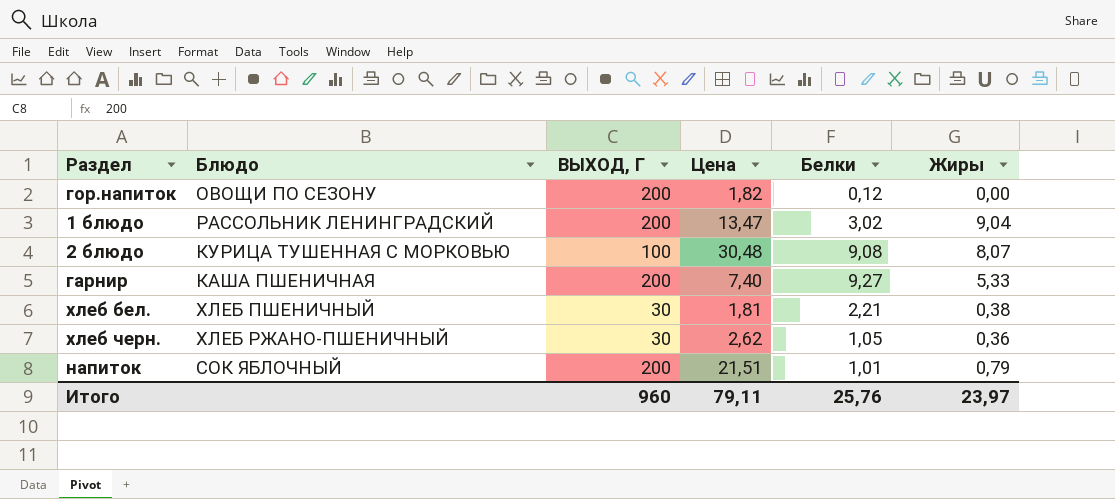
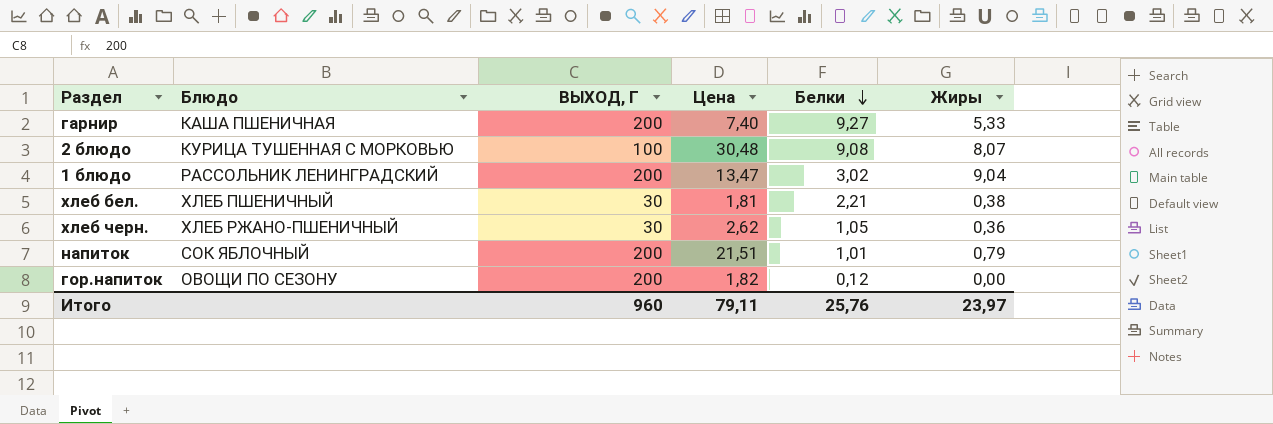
row order: none -> Белки descending

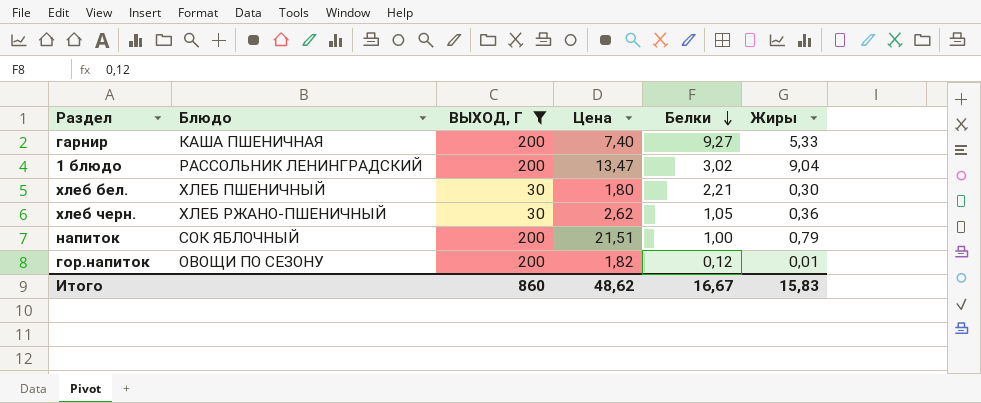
filter: none -> ВЫХОД, Г != 100
хлеб бел. | Цена: 1,81 -> 1,80
хлеб бел. | Жиры: 0,38 -> 0,30
напиток | Белки: 1,01 -> 1,00
гор.напиток | Жиры: 0,00 -> 0,01
Итого | ВЫХОД, Г: 960 -> 860
Итого | Цена: 79,11 -> 48,62
Итого | Белки: 25,76 -> 16,67
Итого | Жиры: 23,97 -> 15,83

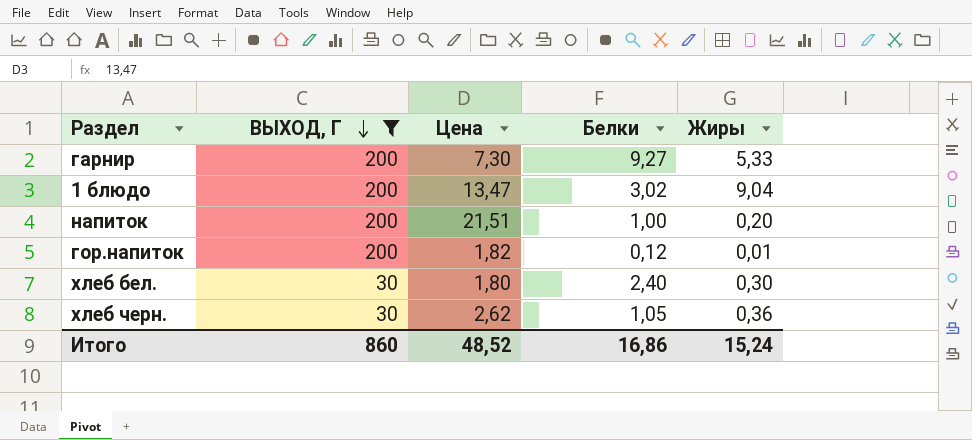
row order: Белки descending -> ВЫХОД, Г descending
column Блюдо | position: 2 -> none
гарнир | Цена: 7,40 -> 7,30
напиток | Жиры: 0,79 -> 0,20
хлеб бел. | Белки: 2,21 -> 2,40
Итого | Цена: 48,62 -> 48,52
Итого | Белки: 16,67 -> 16,86
Итого | Жиры: 15,83 -> 15,24

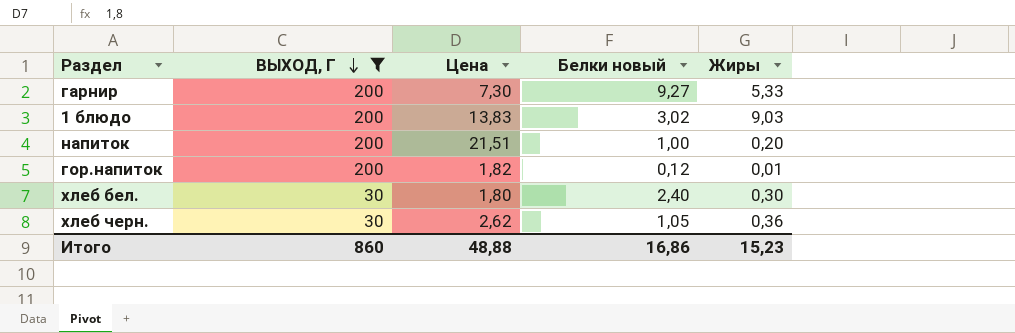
column name: Белки -> Белки новый
1 блюдо | Цена: 13,47 -> 13,83
1 блюдо | Жиры: 9,04 -> 9,03
Итого | Цена: 48,52 -> 48,88
Итого | Жиры: 15,24 -> 15,23

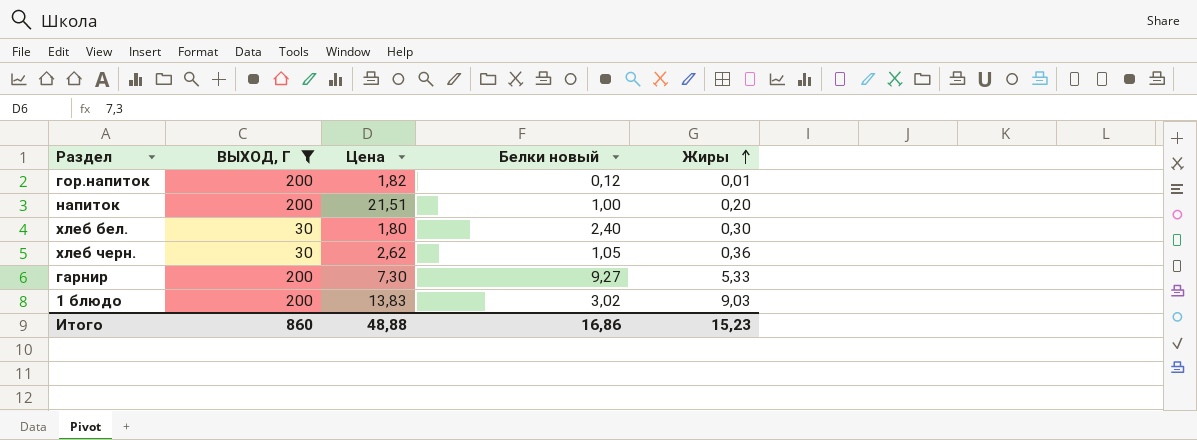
row order: ВЫХОД, Г descending -> Жиры ascending

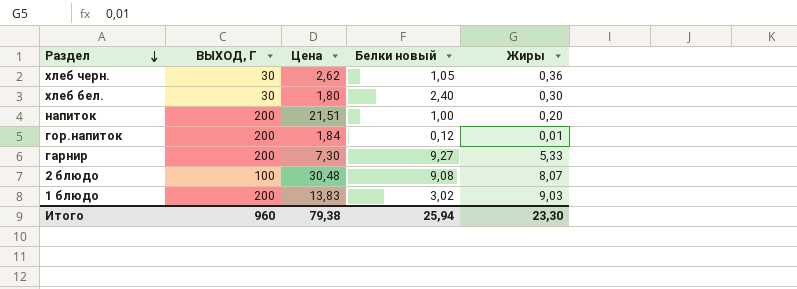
filter: ВЫХОД, Г != 100 -> none
row order: Жиры ascending -> Раздел descending
гор.напиток | Цена: 1,82 -> 1,84
Итого | ВЫХОД, Г: 860 -> 960
Итого | Цена: 48,88 -> 79,38
Итого | Белки новый: 16,86 -> 25,94
Итого | Жиры: 15,23 -> 23,30

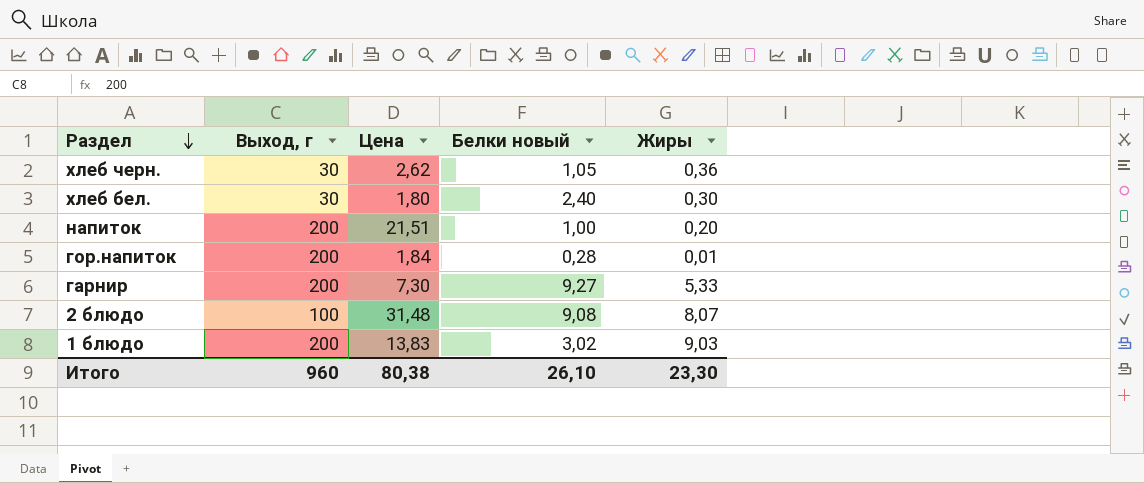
column name: ВЫХОД, Г -> Выход, г
гор.напиток | Белки новый: 0,12 -> 0,28
2 блюдо | Цена: 30,48 -> 31,48
Итого | Цена: 79,38 -> 80,38
Итого | Белки новый: 25,94 -> 26,10

